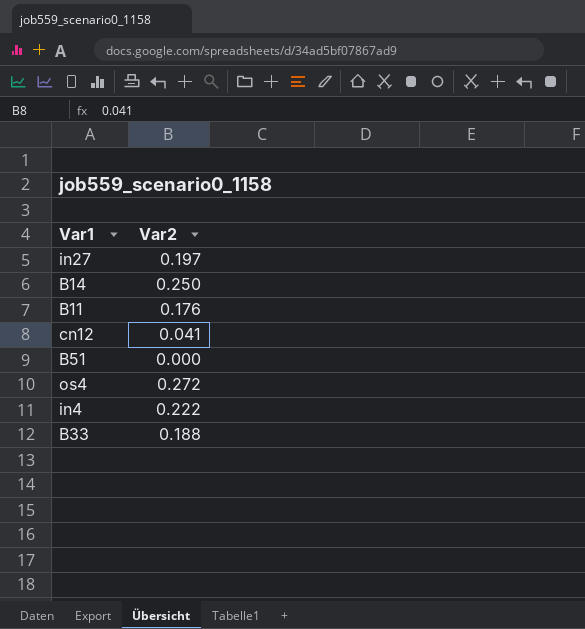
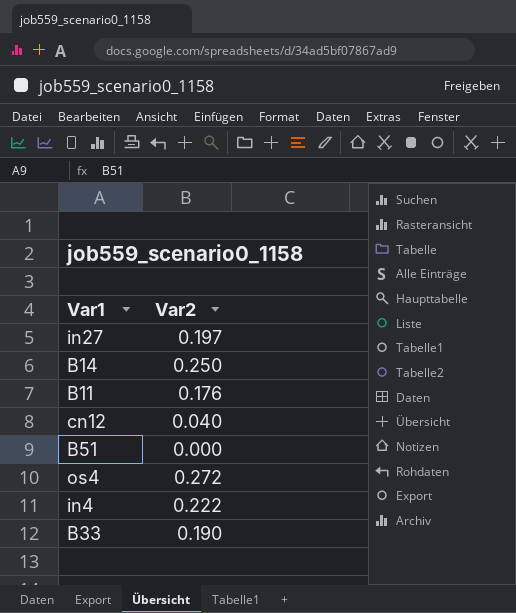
cn12 | Var2: 0.041 -> 0.040
B33 | Var2: 0.188 -> 0.190

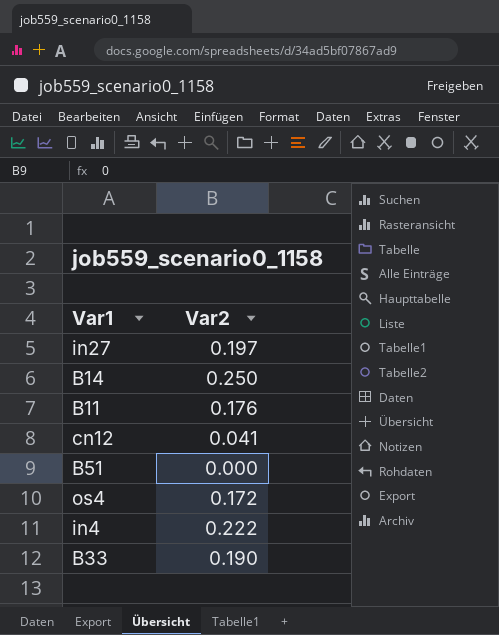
cn12 | Var2: 0.040 -> 0.041
os4 | Var2: 0.272 -> 0.172

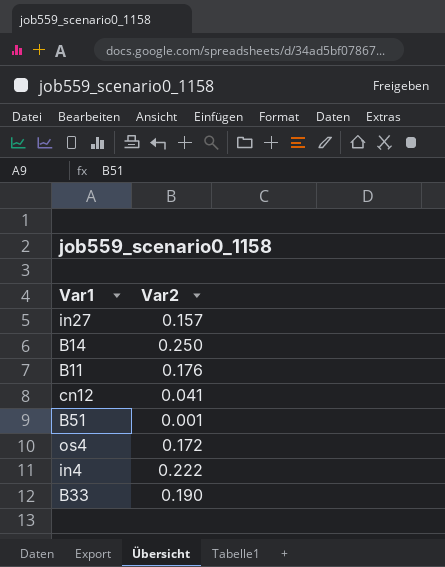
in27 | Var2: 0.197 -> 0.157
B51 | Var2: 0.000 -> 0.001

